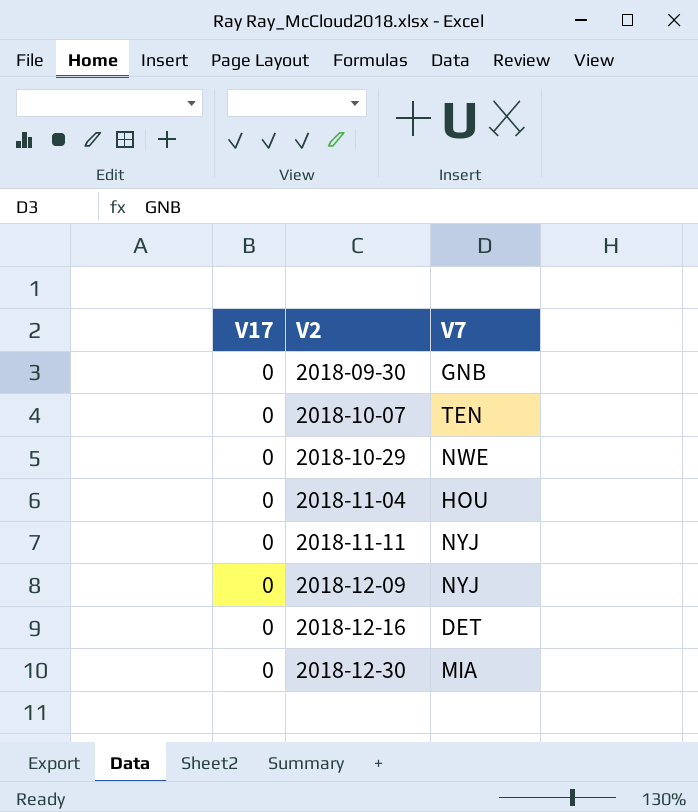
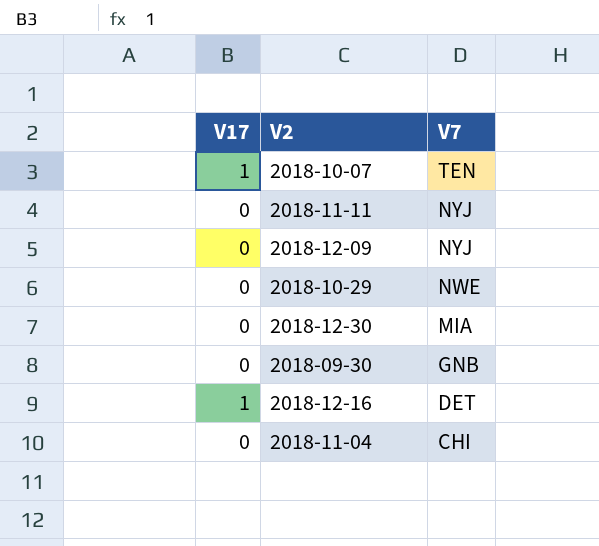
row order: V2 ascending -> V7 descending
2018-10-07 | V17: 0 -> 1
2018-12-16 | V17: 0 -> 1
2018-11-04 | V7: HOU -> CHI

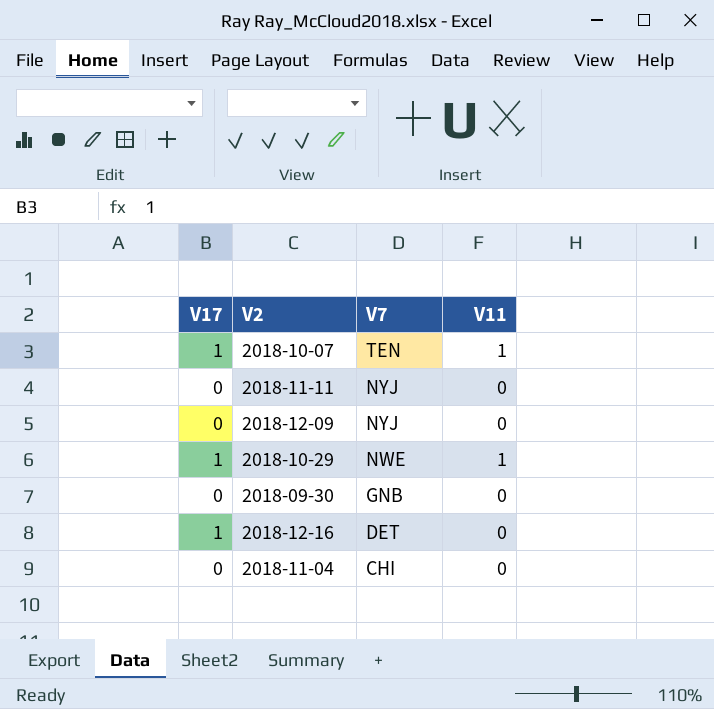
column V11 | position: none -> 4
row 2018-12-30: 0 | MIA -> none
2018-10-29 | V17: 0 -> 1

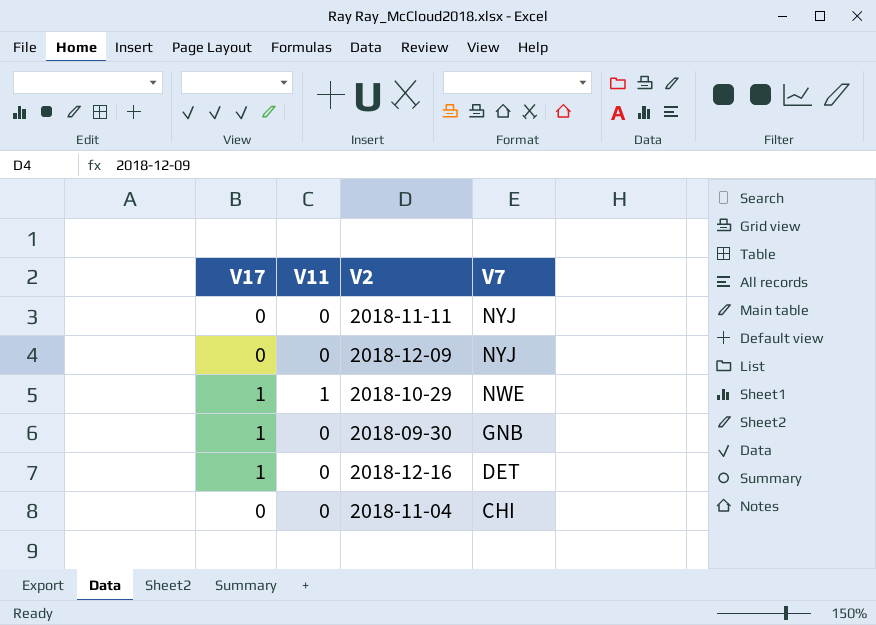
column V11 | position: 4 -> 2
row 2018-10-07: 1 | TEN | 1 -> none
2018-09-30 | V17: 0 -> 1

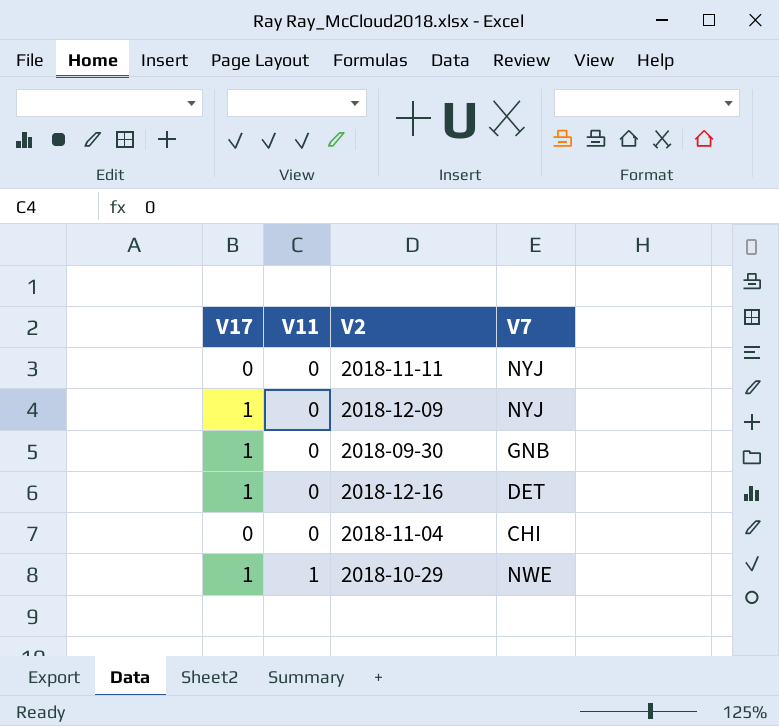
row order: V7 descending -> V11 ascending
2018-12-09 | V17: 0 -> 1

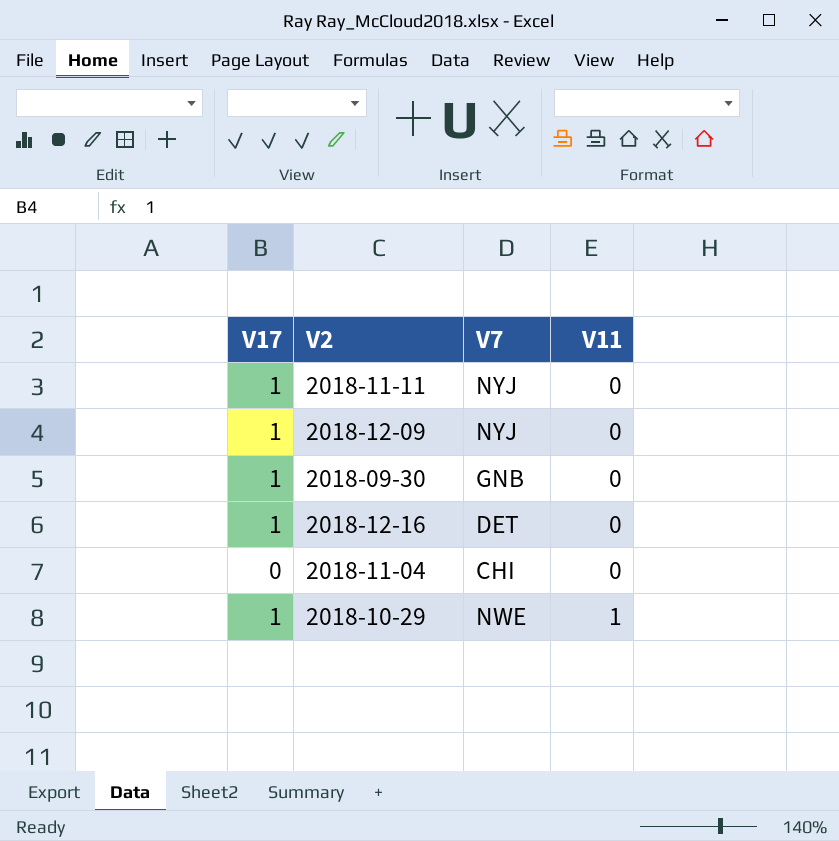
column V11 | position: 2 -> 4
2018-11-11 | V17: 0 -> 1

